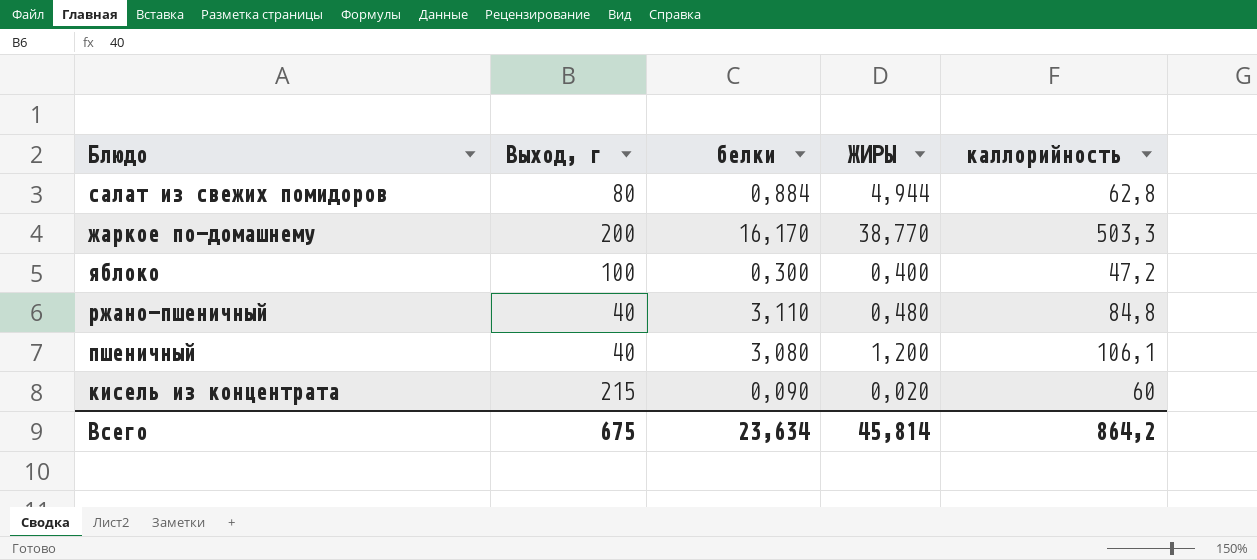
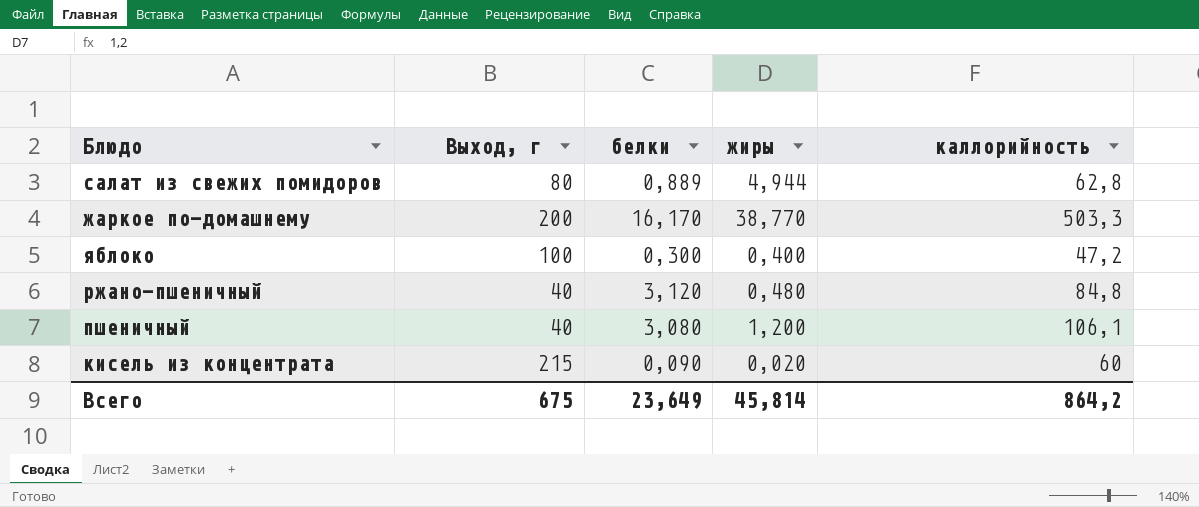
column name: ЖИРЫ -> жиры
салат из свежих помидоров | белки: 0,884 -> 0,889
ржано-пшеничный | белки: 3,110 -> 3,120
Всего | белки: 23,634 -> 23,649

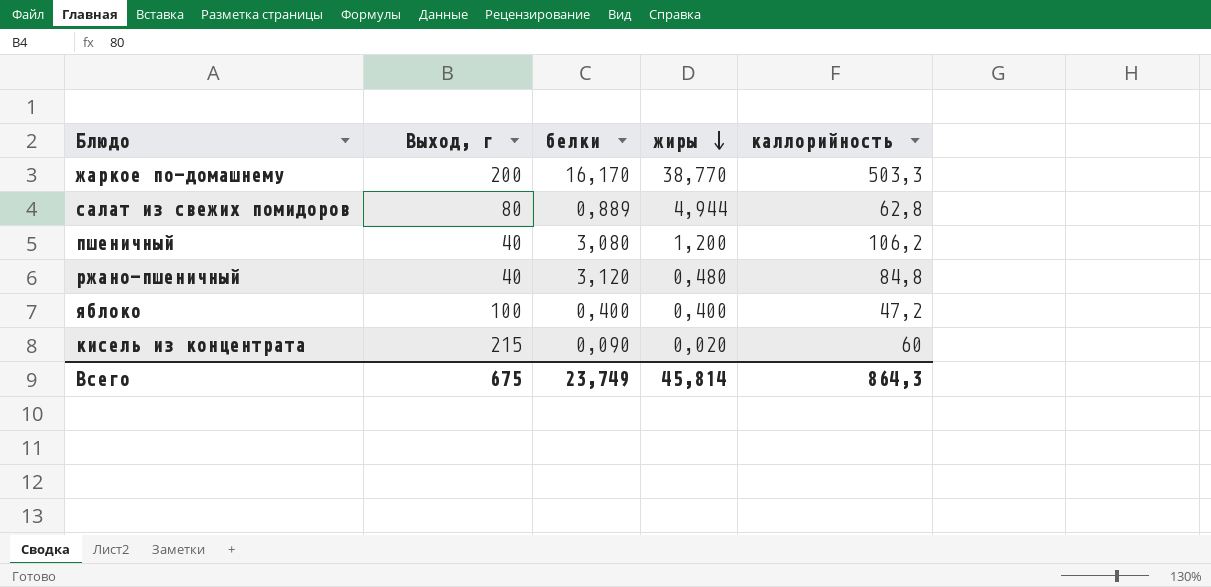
row order: none -> жиры descending
пшеничный | каллорийность: 106,1 -> 106,2
яблоко | белки: 0,300 -> 0,400
Всего | белки: 23,649 -> 23,749
Всего | каллорийность: 864,2 -> 864,3

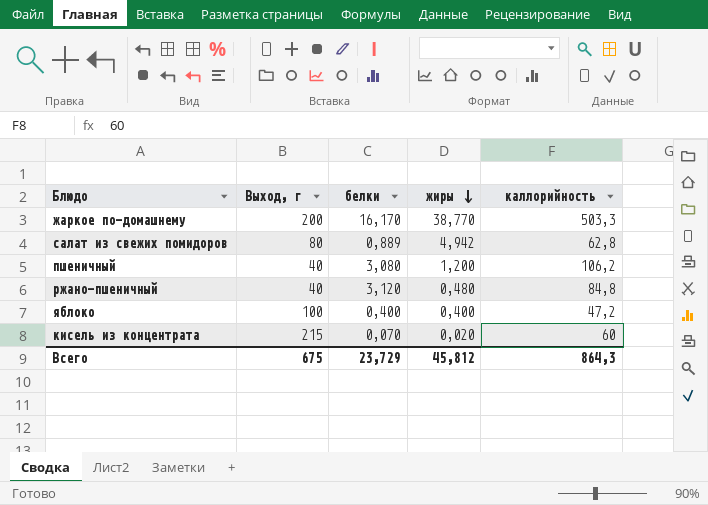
салат из свежих помидоров | жиры: 4,944 -> 4,942
кисель из концентрата | белки: 0,090 -> 0,070
Всего | белки: 23,749 -> 23,729
Всего | жиры: 45,814 -> 45,812

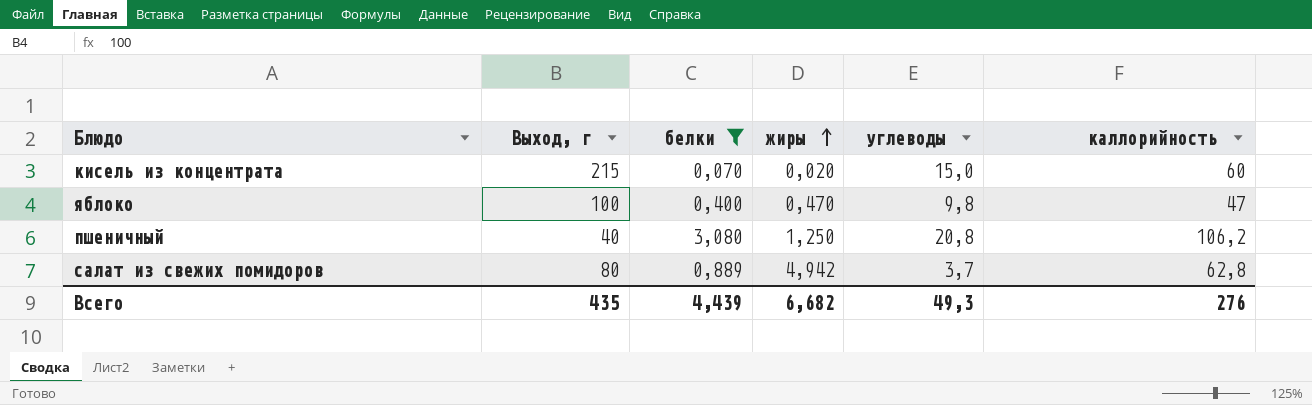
filter: none -> белки <= 3,080
row order: жиры descending -> жиры ascending
column углеводы | position: none -> 5
яблоко | жиры: 0,400 -> 0,470
яблоко | каллорийность: 47,2 -> 47
пшеничный | жиры: 1,200 -> 1,250
Всего | Выход, г: 675 -> 435
Всего | белки: 23,729 -> 4,439
Всего | жиры: 45,812 -> 6,682
Всего | каллорийность: 864,3 -> 276

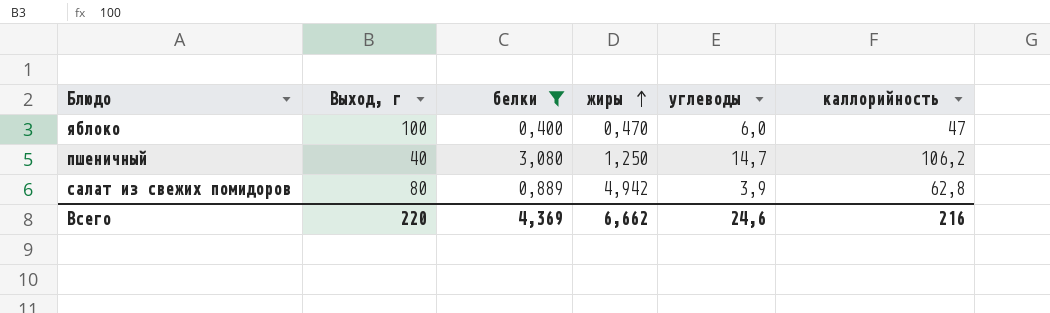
row кисель из концентрата: 215 | 0,070 | 0,020 | 15,0 | 60 -> none
яблоко | углеводы: 9,8 -> 6,0
пшеничный | углеводы: 20,8 -> 14,7
салат из свежих помидоров | углеводы: 3,7 -> 3,9
Всего | Выход, г: 435 -> 220
Всего | белки: 4,439 -> 4,369
Всего | жиры: 6,682 -> 6,662
Всего | углеводы: 49,3 -> 24,6
Всего | каллорийность: 276 -> 216

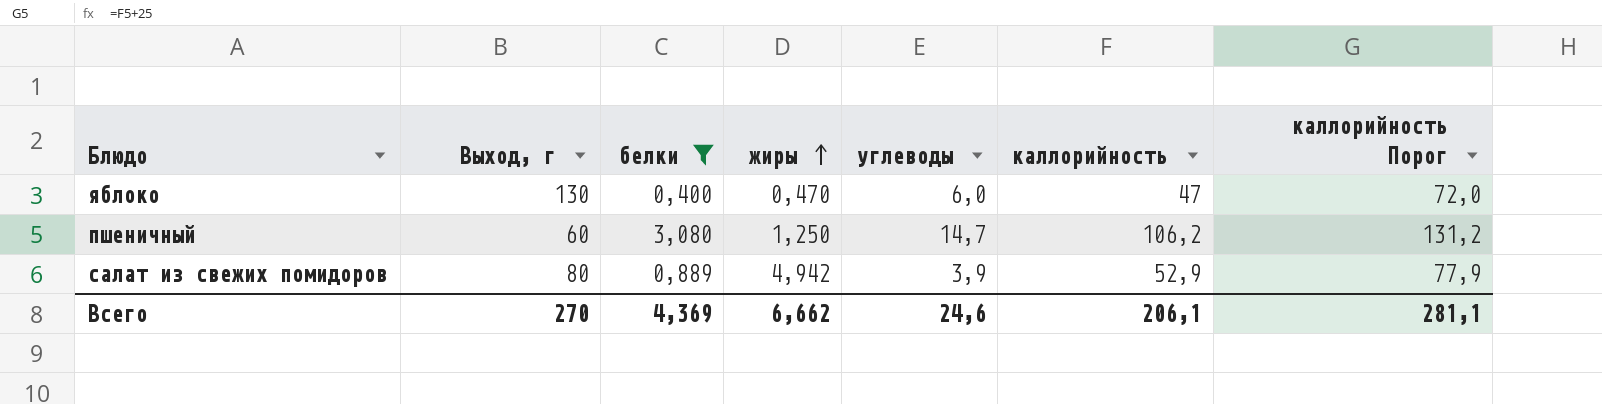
column каллорийность Порог | formula: none -> [каллорийность] + 25
яблоко | Выход, г: 100 -> 130
пшеничный | Выход, г: 40 -> 60
салат из свежих помидоров | каллорийность: 62,8 -> 52,9
Всего | Выход, г: 220 -> 270
Всего | каллорийность: 216 -> 206,1

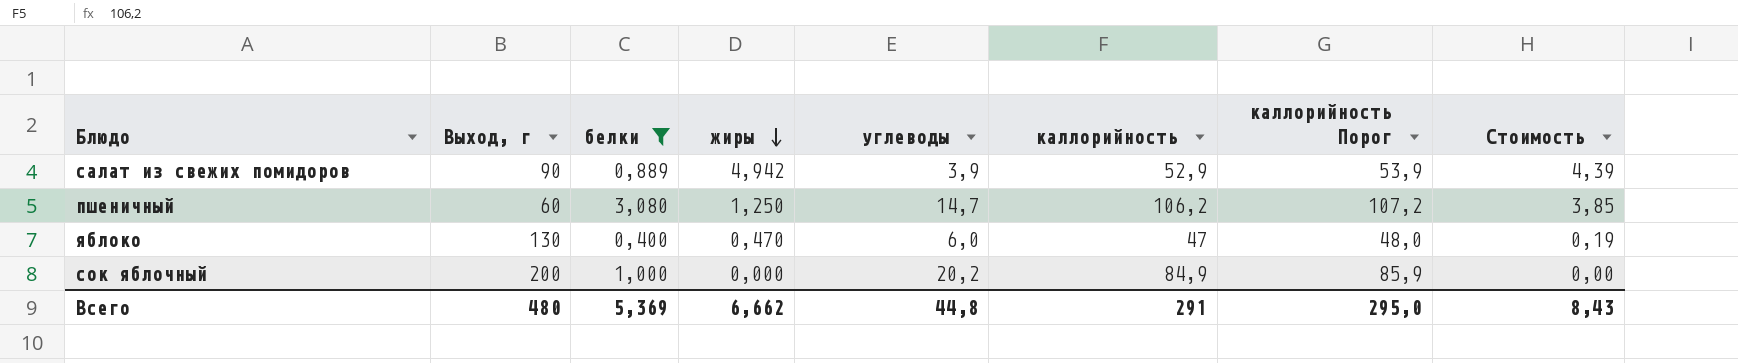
row order: жиры ascending -> жиры descending
column каллорийность Порог | formula: [каллорийность] + 25 -> [каллорийность] + 1
column Стоимость | formula: none -> [белки] * [жиры]
салат из свежих помидоров | Выход, г: 80 -> 90
row сок яблочный: none -> 200 | 1,000 | 0,000 | 20,2 | 84,9 | 85,9 | 0,00
Всего | Выход, г: 270 -> 480
Всего | белки: 4,369 -> 5,369
Всего | углеводы: 24,6 -> 44,8
Всего | каллорийность: 206,1 -> 291
Всего | каллорийность Порог: 281,1 -> 295,0

